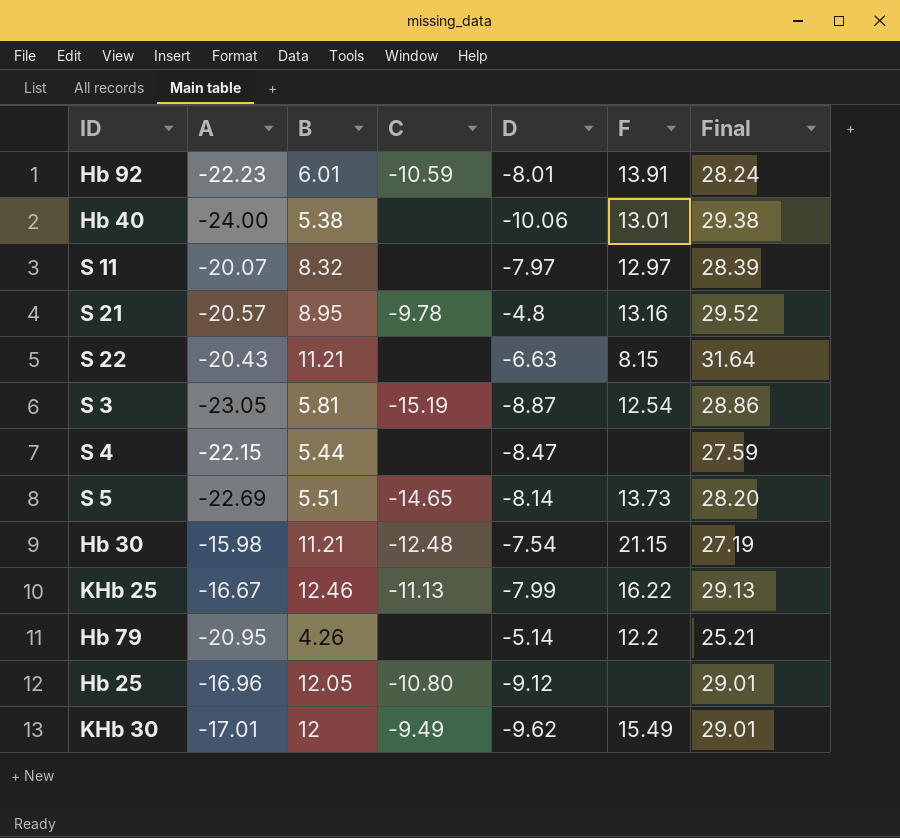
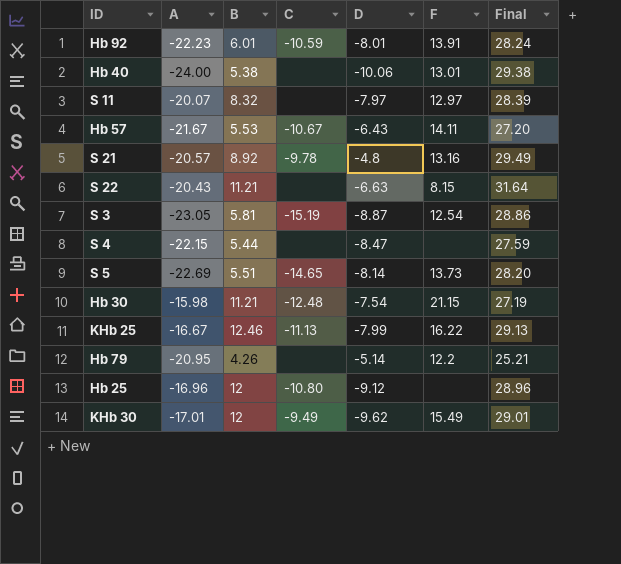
row Hb 57: none -> -21.67 | 5.53 | -10.67 | -6.43 | 14.11 | 27.20
S 21 | B: 8.95 -> 8.92
S 21 | Final: 29.52 -> 29.49
Hb 25 | B: 12.05 -> 12
Hb 25 | Final: 29.01 -> 28.96

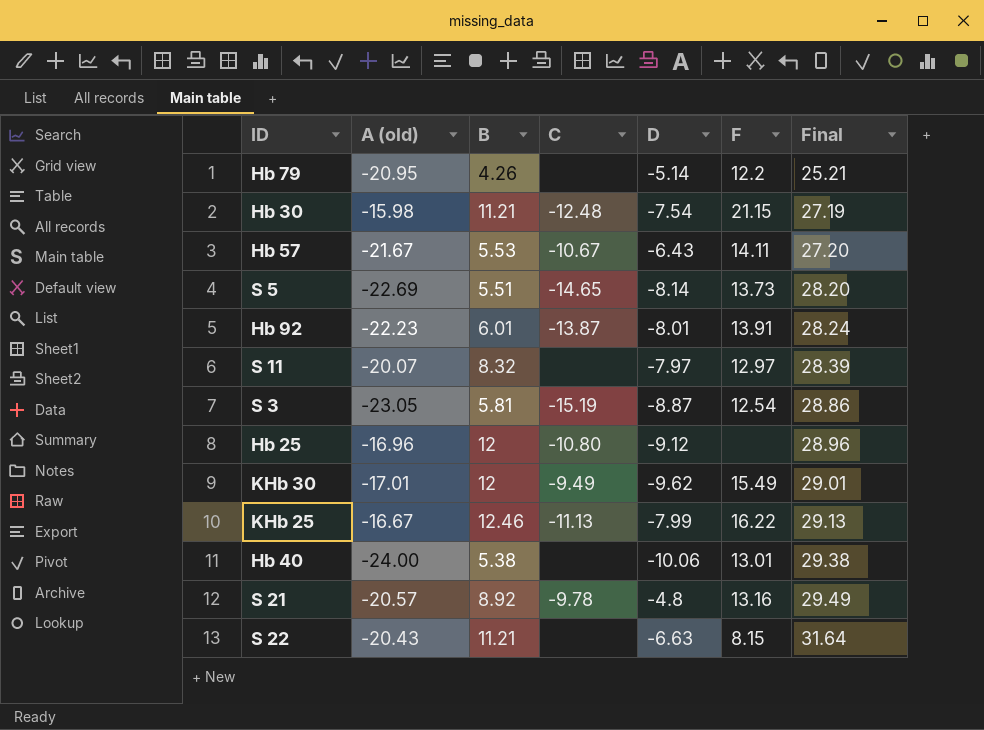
row order: none -> Final ascending
column name: A -> A (old)
row S 4: -22.15 | 5.44 | none | -8.47 | none | 27.59 -> none
Hb 92 | C: -10.59 -> -13.87

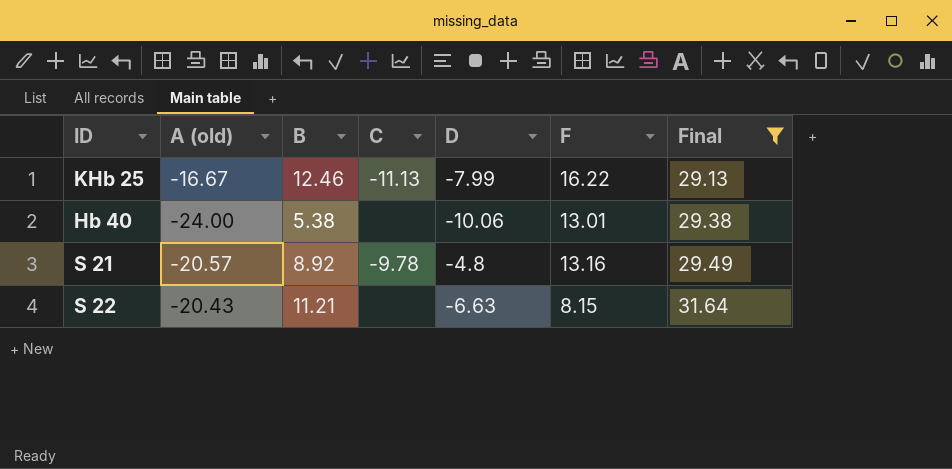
filter: none -> Final >= 29.13

